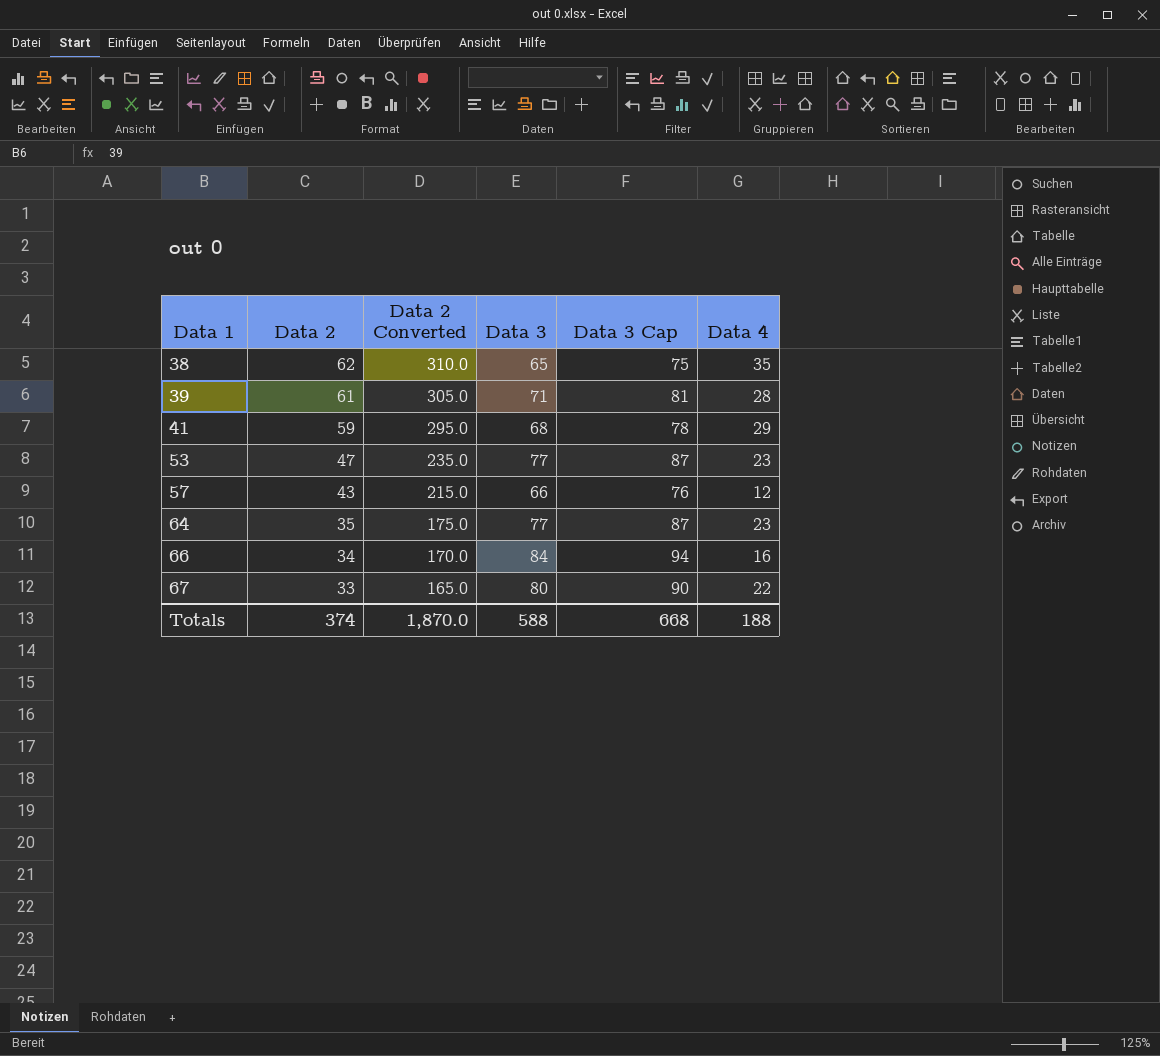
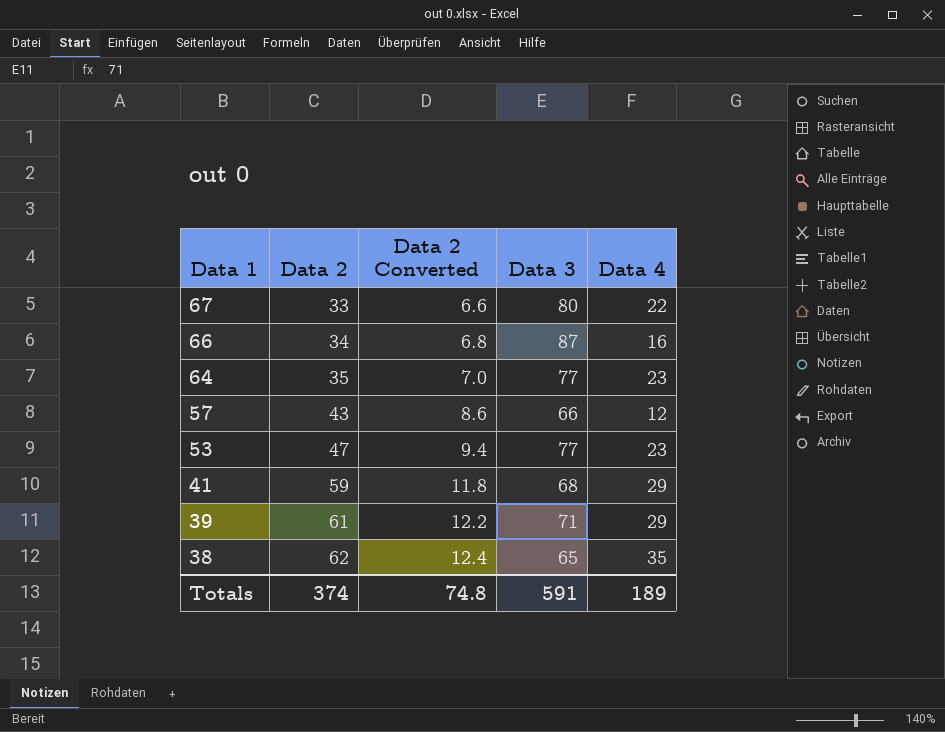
row order: Data 1 ascending -> Data 1 descending
column Data 3 Cap | formula: [Data 3] + 10 -> none
column Data 2 Converted | formula: [Data 2] * 5 -> [Data 2] * 0.2
66 | Data 3: 84 -> 87
39 | Data 4: 28 -> 29
Totals | Data 2 Converted: 1,870.0 -> 74.8
Totals | Data 3: 588 -> 591
Totals | Data 4: 188 -> 189

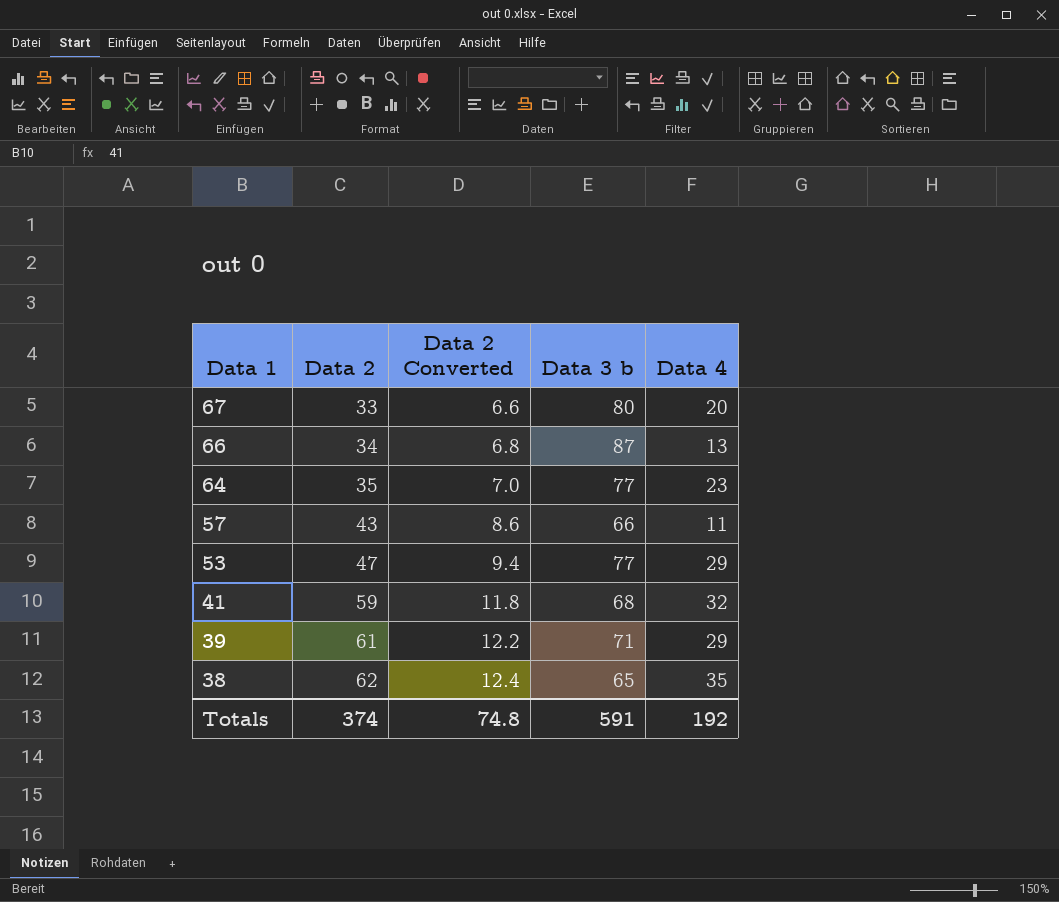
column name: Data 3 -> Data 3 b
67 | Data 4: 22 -> 20
66 | Data 4: 16 -> 13
57 | Data 4: 12 -> 11
53 | Data 4: 23 -> 29
41 | Data 4: 29 -> 32
Totals | Data 4: 189 -> 192

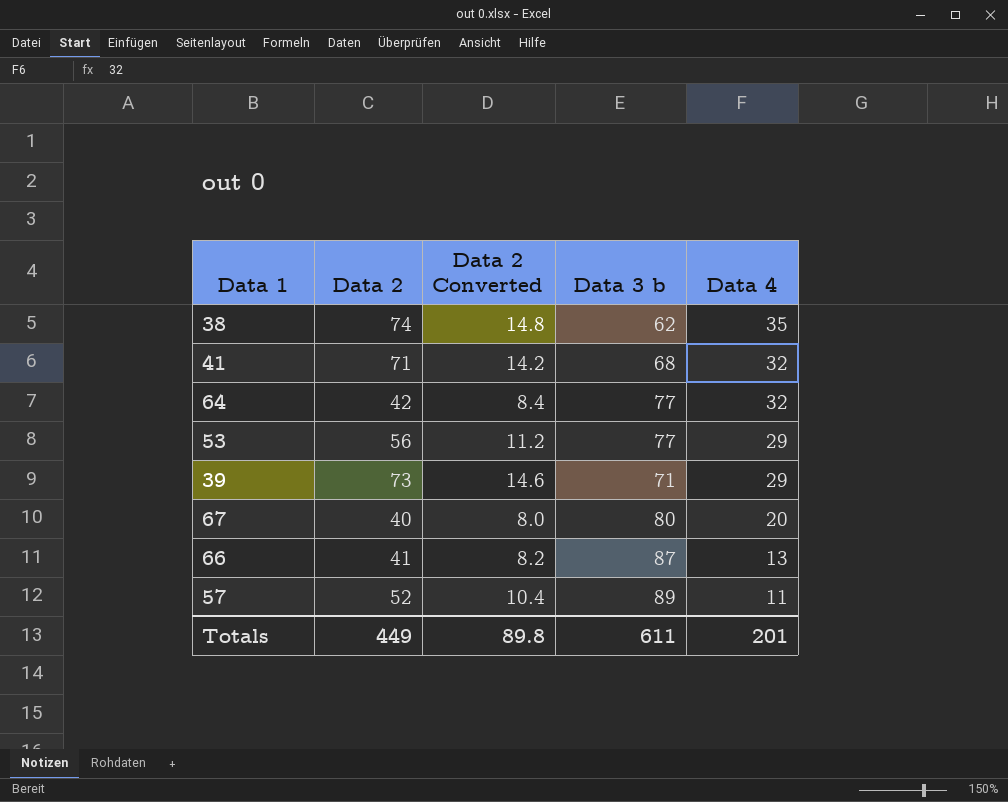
row order: Data 1 descending -> Data 4 descending
38 | Data 2: 62 -> 74
38 | Data 2 Converted: 12.4 -> 14.8
38 | Data 3 b: 65 -> 62
41 | Data 2: 59 -> 71
41 | Data 2 Converted: 11.8 -> 14.2
64 | Data 2: 35 -> 42
64 | Data 2 Converted: 7.0 -> 8.4
64 | Data 4: 23 -> 32
53 | Data 2: 47 -> 56
53 | Data 2 Converted: 9.4 -> 11.2
39 | Data 2: 61 -> 73
39 | Data 2 Converted: 12.2 -> 14.6
67 | Data 2: 33 -> 40
67 | Data 2 Converted: 6.6 -> 8.0
66 | Data 2: 34 -> 41
66 | Data 2 Converted: 6.8 -> 8.2
57 | Data 2: 43 -> 52
57 | Data 2 Converted: 8.6 -> 10.4
57 | Data 3 b: 66 -> 89
Totals | Data 2: 374 -> 449
Totals | Data 2 Converted: 74.8 -> 89.8
Totals | Data 3 b: 591 -> 611
Totals | Data 4: 192 -> 201

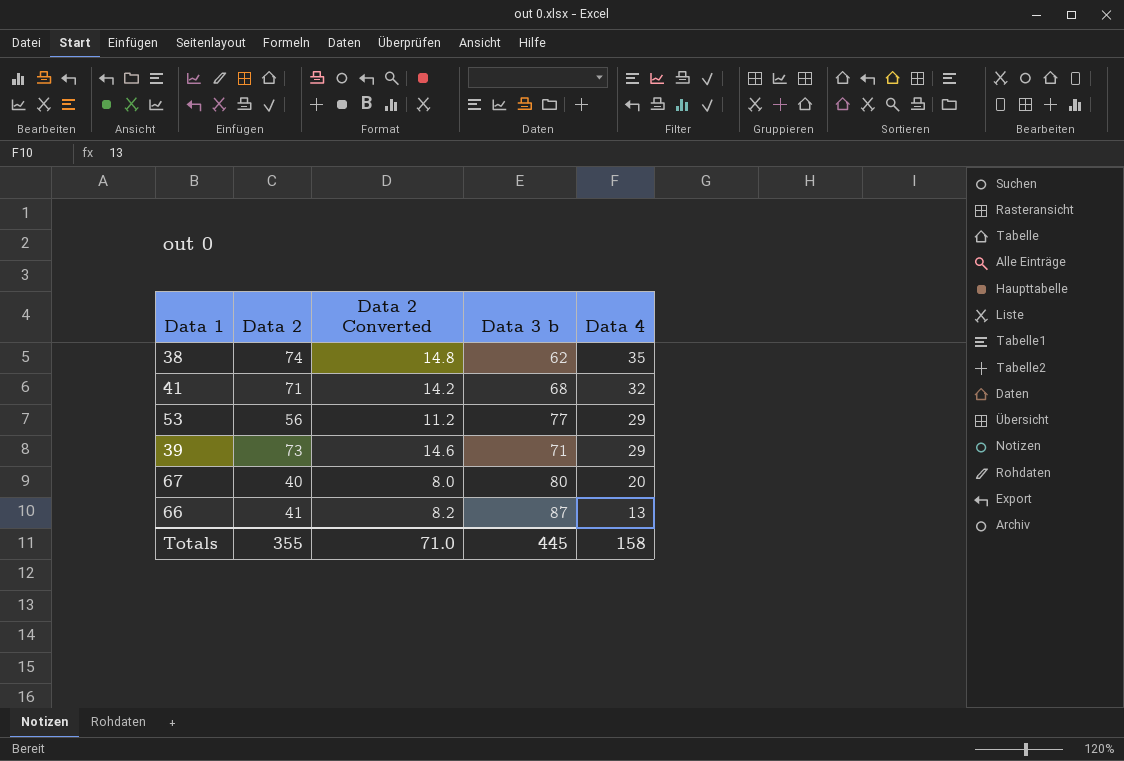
row 64: 42 | 8.4 | 77 | 32 -> none
row 57: 52 | 10.4 | 89 | 11 -> none
Totals | Data 2: 449 -> 355
Totals | Data 2 Converted: 89.8 -> 71.0
Totals | Data 3 b: 611 -> 445
Totals | Data 4: 201 -> 158

